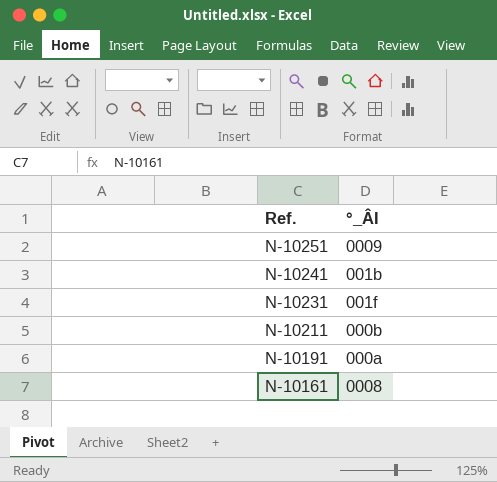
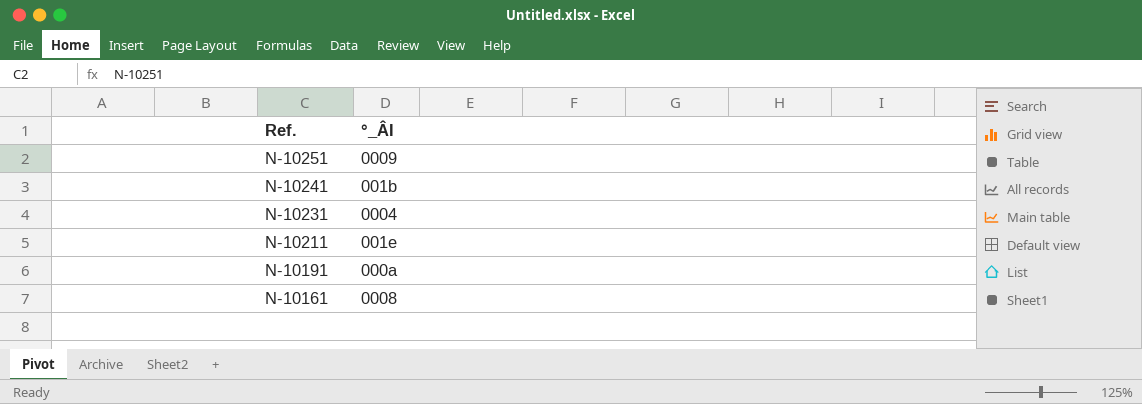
N-10231 | °_ÂI: 001f -> 0004
N-10211 | °_ÂI: 000b -> 001e

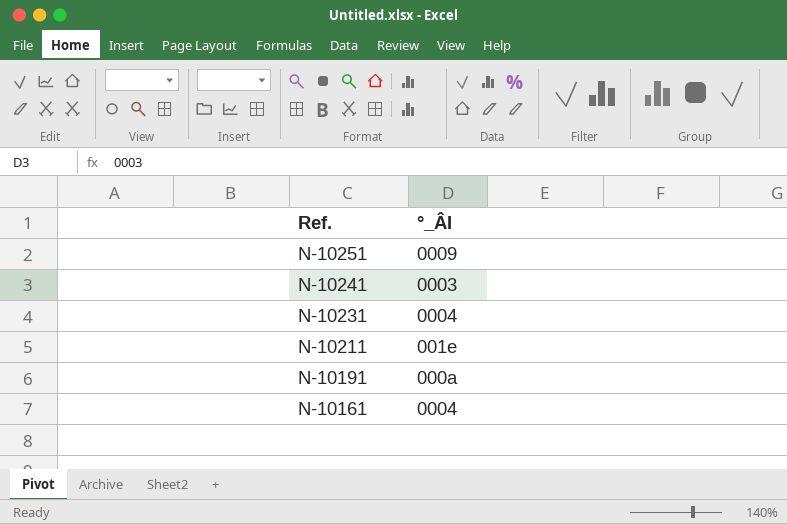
N-10241 | °_ÂI: 001b -> 0003
N-10161 | °_ÂI: 0008 -> 0004

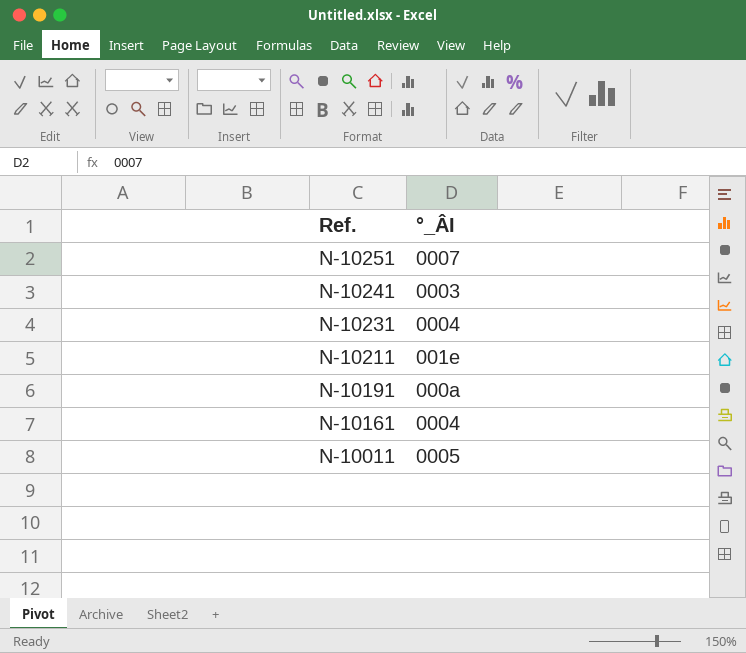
N-10251 | °_ÂI: 0009 -> 0007
row N-10011: none -> 0005

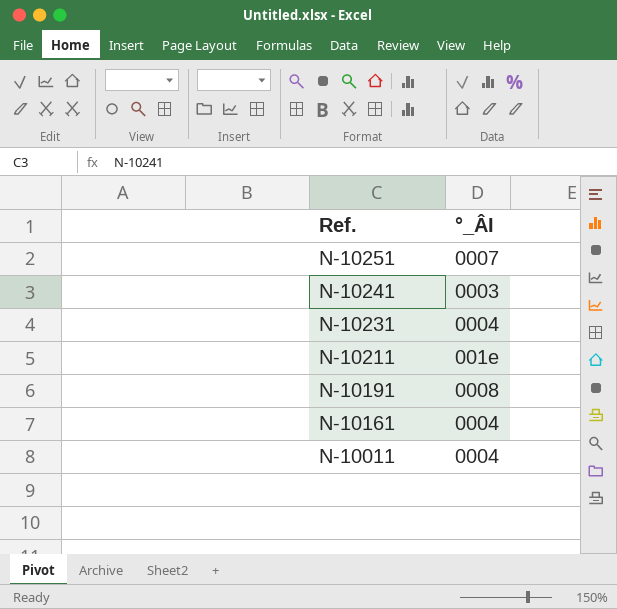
N-10191 | °_ÂI: 000a -> 0008
N-10011 | °_ÂI: 0005 -> 0004

